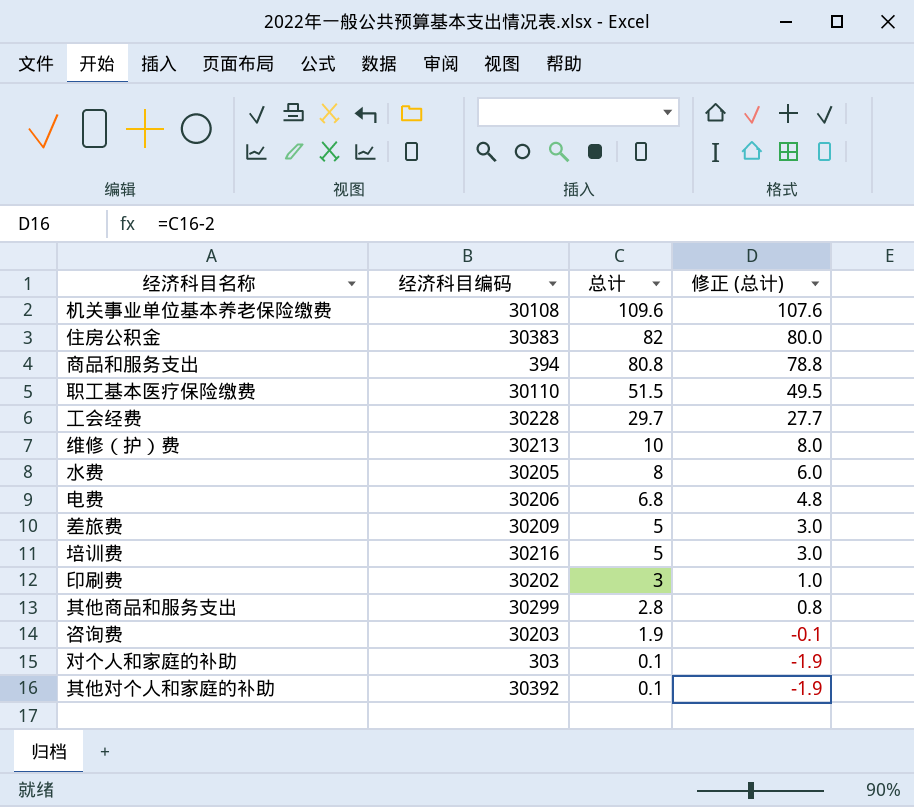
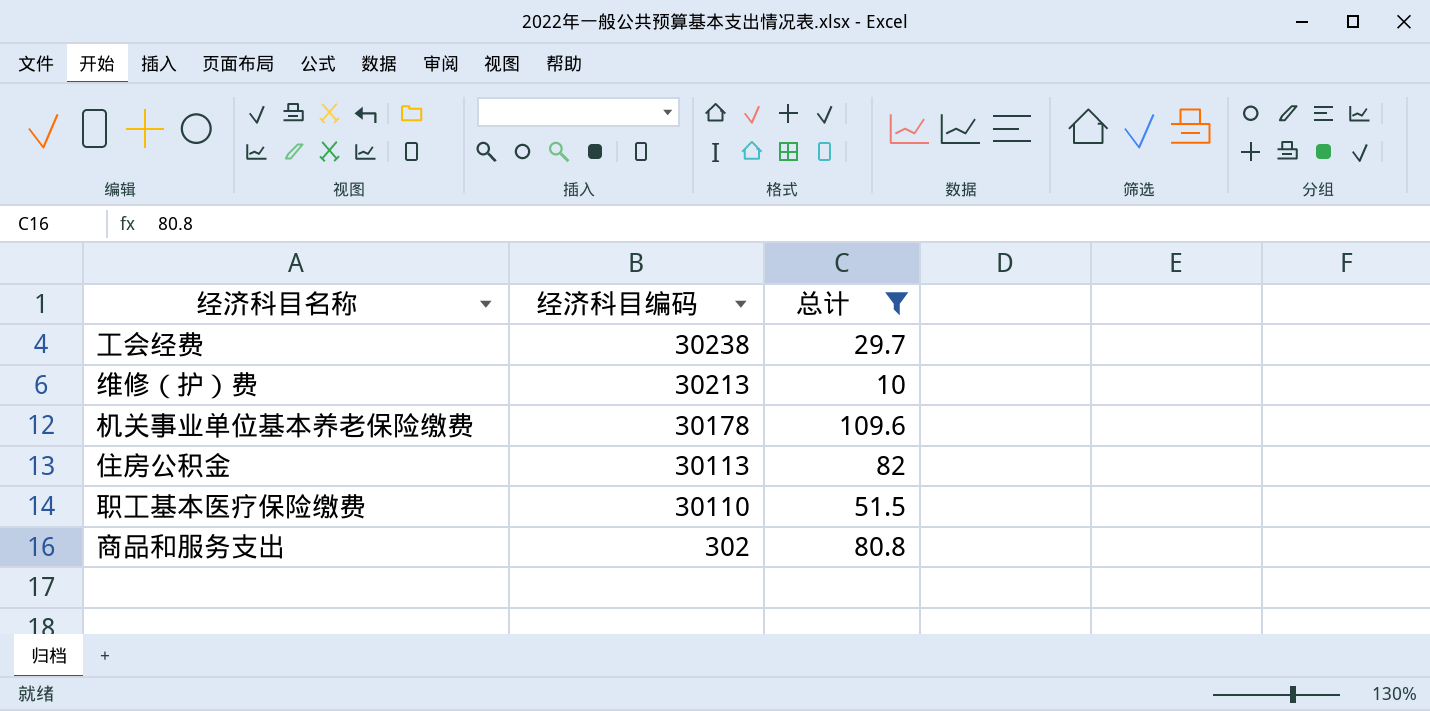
filter: none -> 总计 >= 10
row order: 总计 descending -> 经济科目编码 descending
column 修正 (总计) | formula: [总计] - 2 -> none
工会经费 | 经济科目编码: 30228 -> 30238
机关事业单位基本养老保险缴费 | 经济科目编码: 30108 -> 30178
住房公积金 | 经济科目编码: 30383 -> 30113
商品和服务支出 | 经济科目编码: 394 -> 302

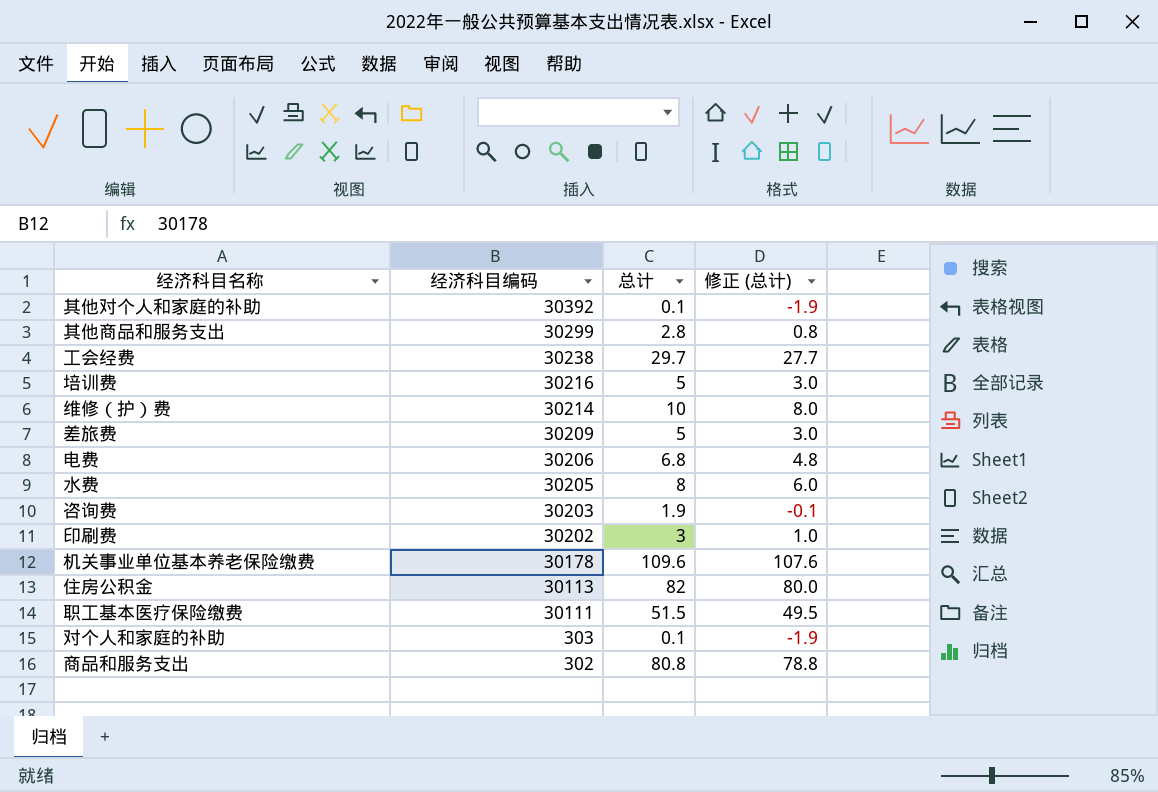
filter: 总计 >= 10 -> none
column 修正 (总计) | formula: none -> [总计] - 2
维修（护）费 | 经济科目编码: 30213 -> 30214
职工基本医疗保险缴费 | 经济科目编码: 30110 -> 30111

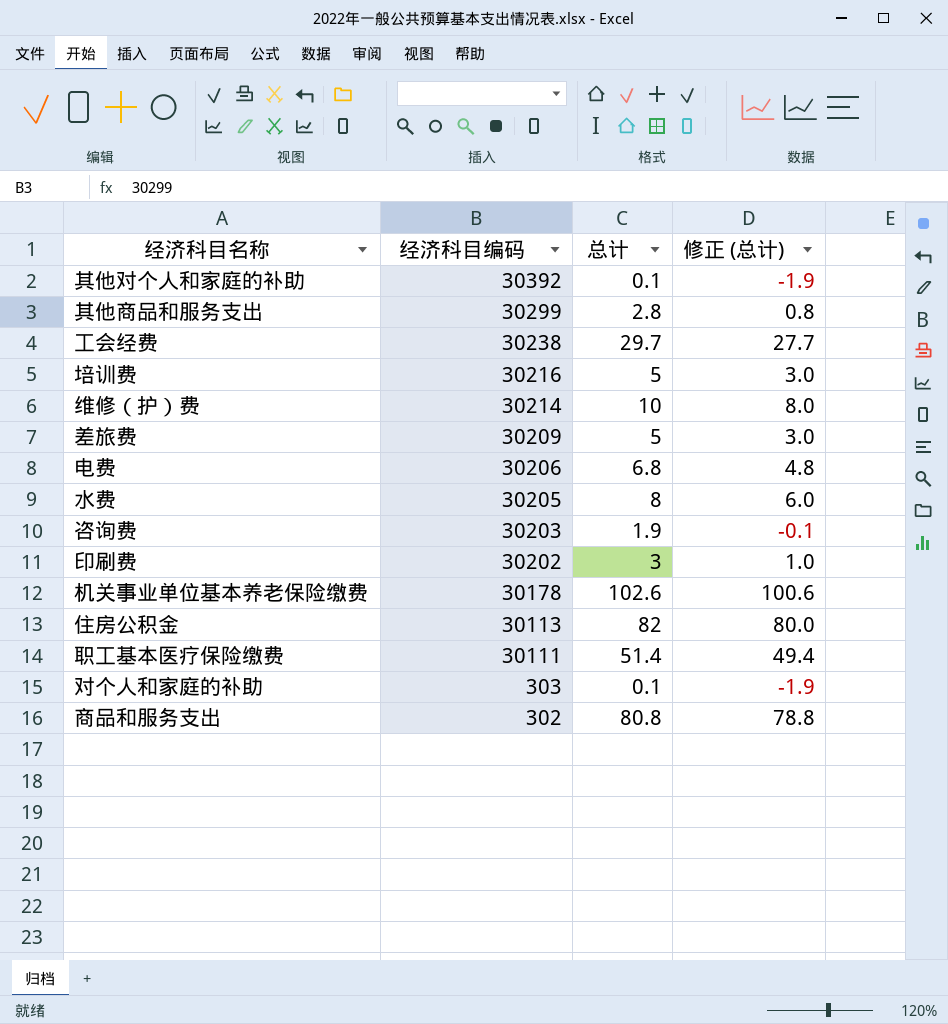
机关事业单位基本养老保险缴费 | 总计: 109.6 -> 102.6
机关事业单位基本养老保险缴费 | 修正 (总计): 107.6 -> 100.6
职工基本医疗保险缴费 | 总计: 51.5 -> 51.4
职工基本医疗保险缴费 | 修正 (总计): 49.5 -> 49.4

